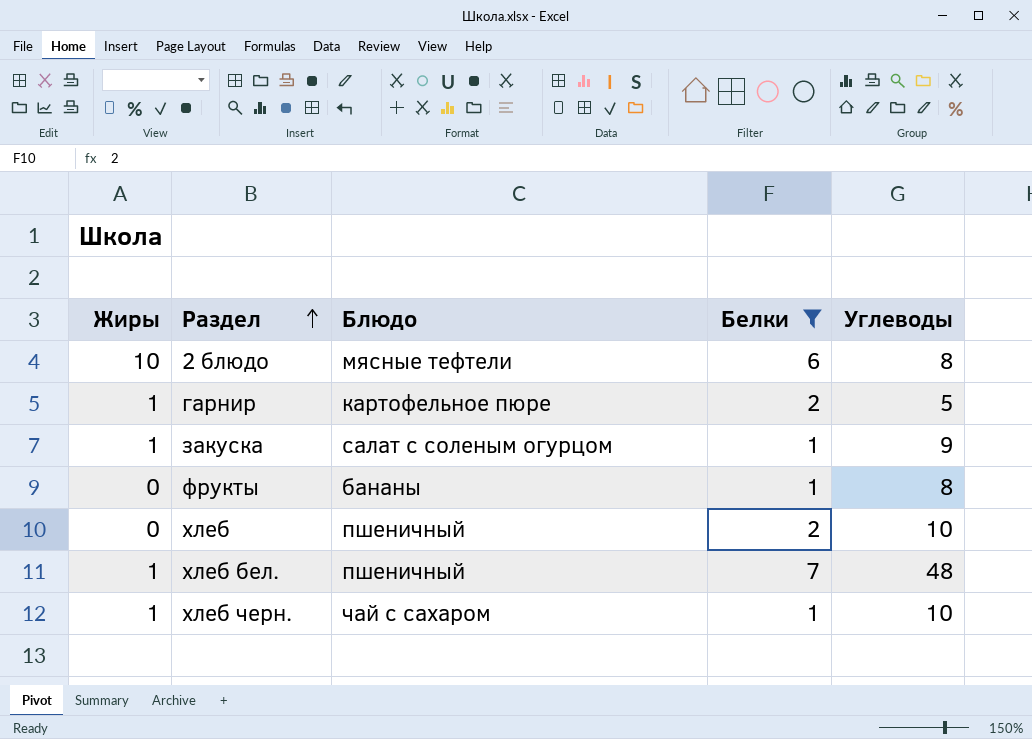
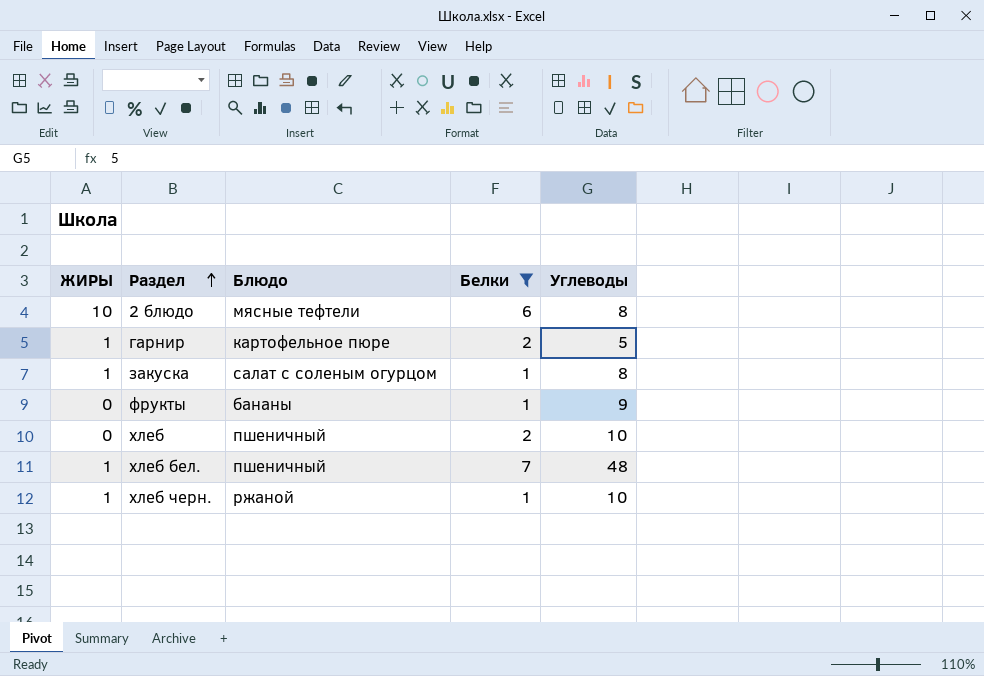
column name: Жиры -> ЖИРЫ
закуска | Углеводы: 9 -> 8
фрукты | Углеводы: 8 -> 9
хлеб черн. | Блюдо: чай с сахаром -> ржаной

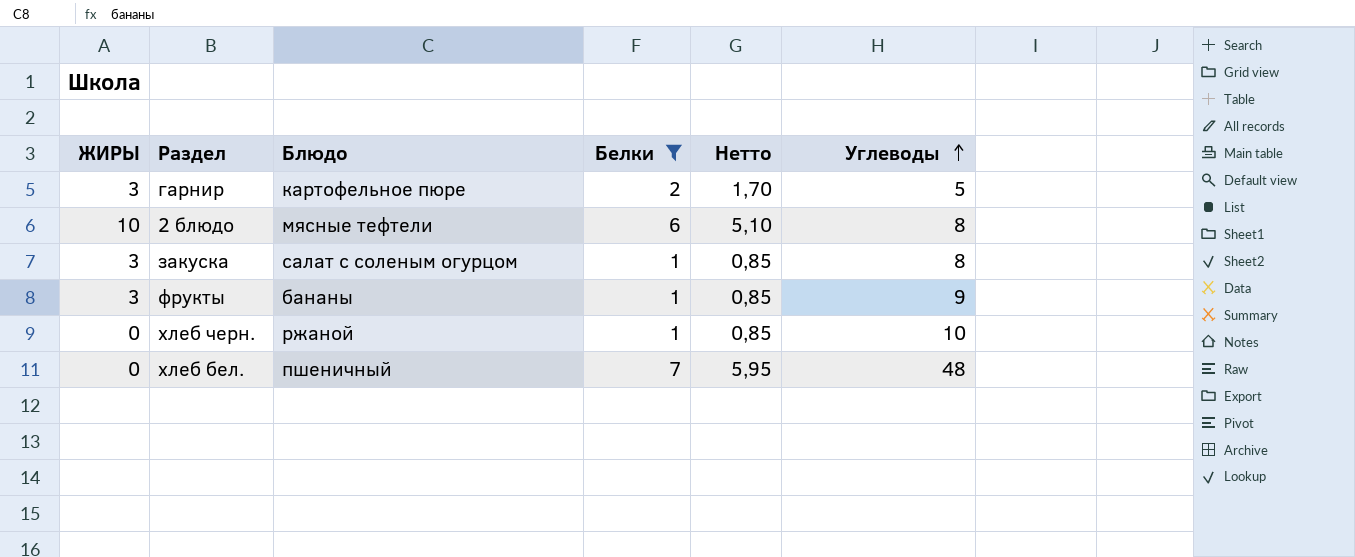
row order: Раздел ascending -> Углеводы ascending
column Нетто | formula: none -> [Белки] * 0,85
row хлеб: 0 | пшеничный | 2 | 10 -> none
гарнир | ЖИРЫ: 1 -> 3
закуска | ЖИРЫ: 1 -> 3
фрукты | ЖИРЫ: 0 -> 3
хлеб черн. | ЖИРЫ: 1 -> 0
хлеб бел. | ЖИРЫ: 1 -> 0

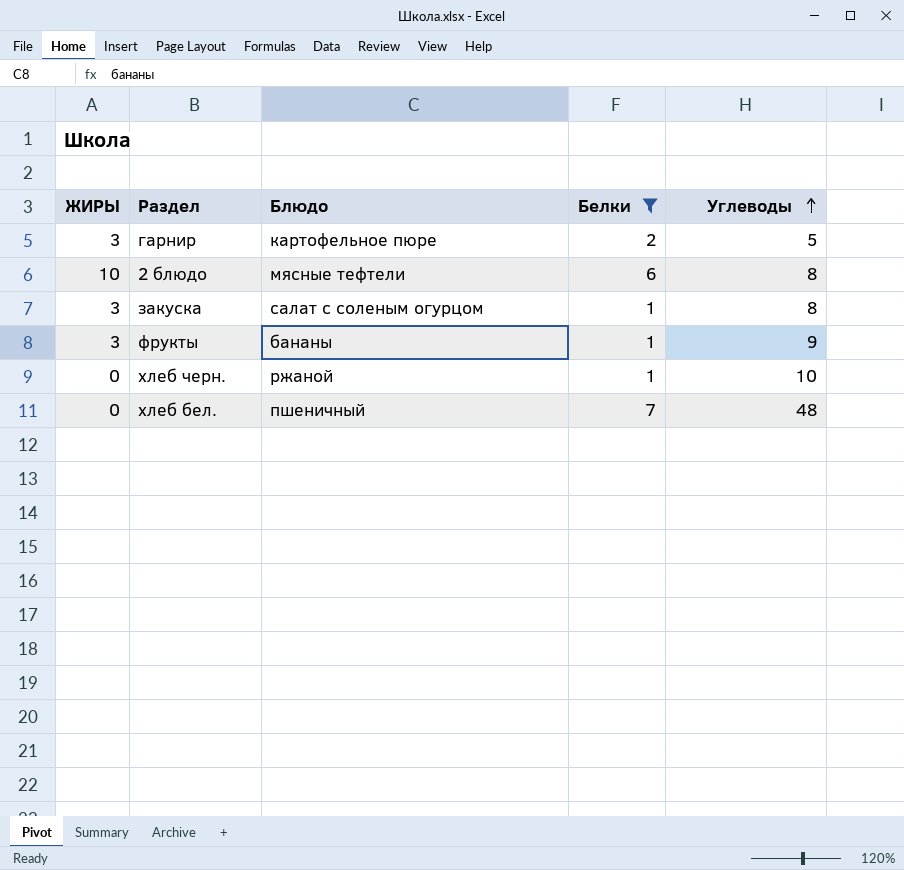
column Нетто | formula: [Белки] * 0,85 -> none

